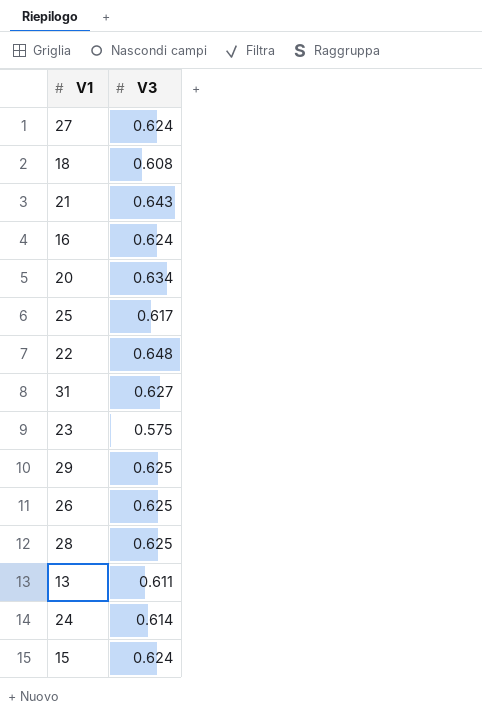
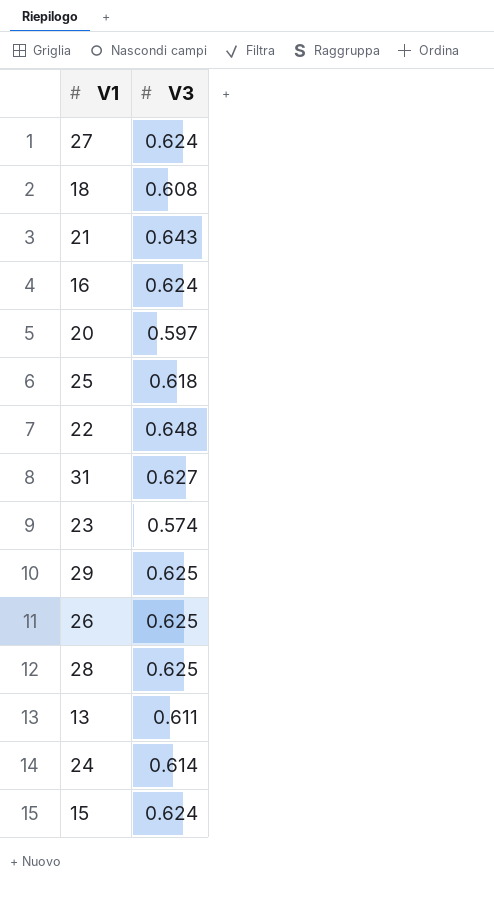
20 | V3: 0.634 -> 0.597
25 | V3: 0.617 -> 0.618
23 | V3: 0.575 -> 0.574

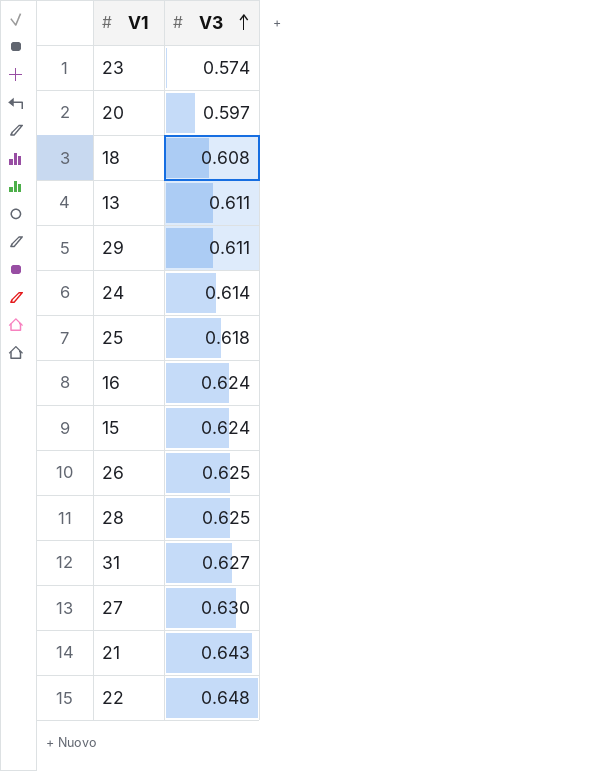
row order: none -> V3 ascending
29 | V3: 0.625 -> 0.611
27 | V3: 0.624 -> 0.630

